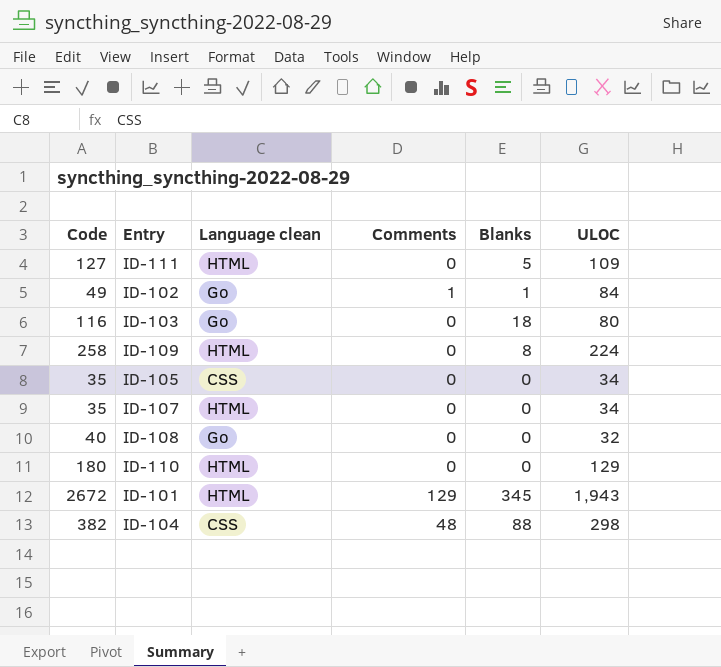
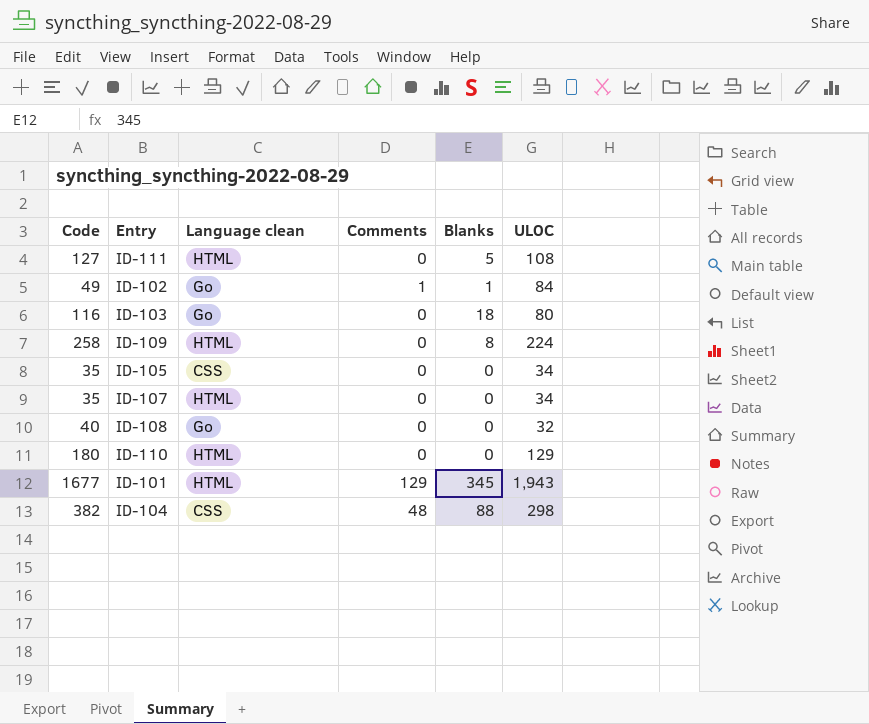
ID-111 | ULOC: 109 -> 108
ID-101 | Code: 2672 -> 1677

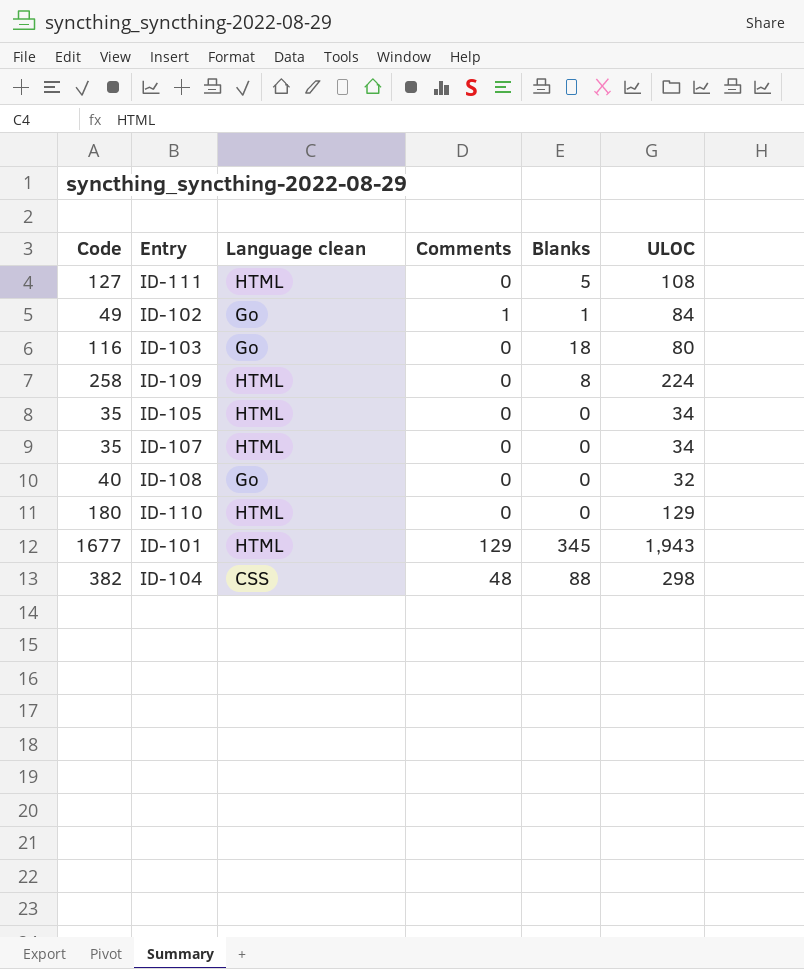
ID-105 | Language clean: CSS -> HTML

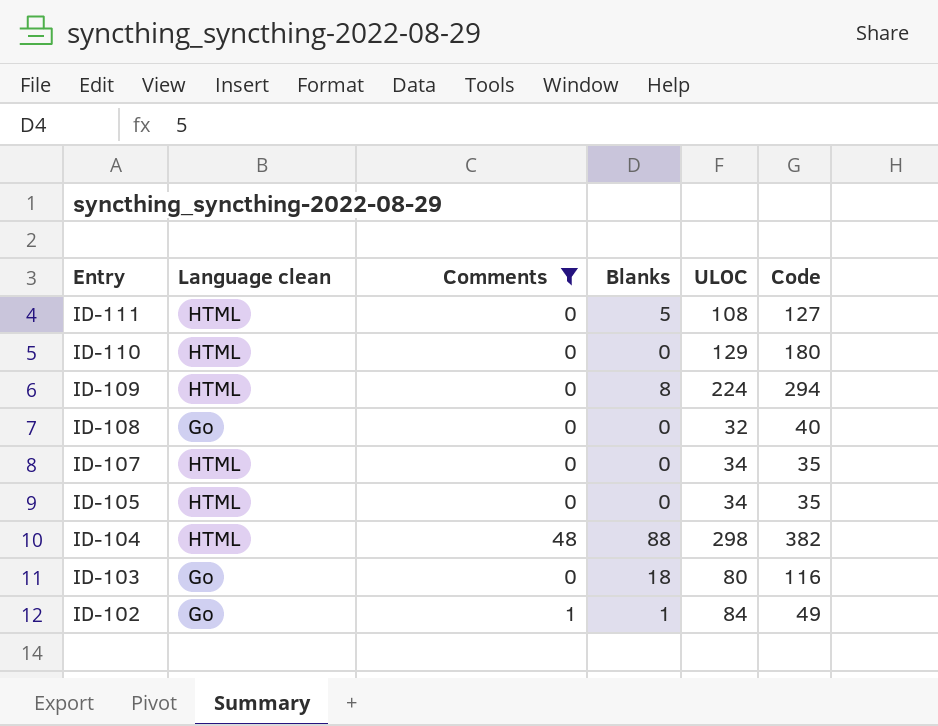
filter: none -> Comments != 129
row order: none -> Entry descending
column Code | position: 1 -> 6
ID-109 | Code: 258 -> 294
ID-104 | Language clean: CSS -> HTML

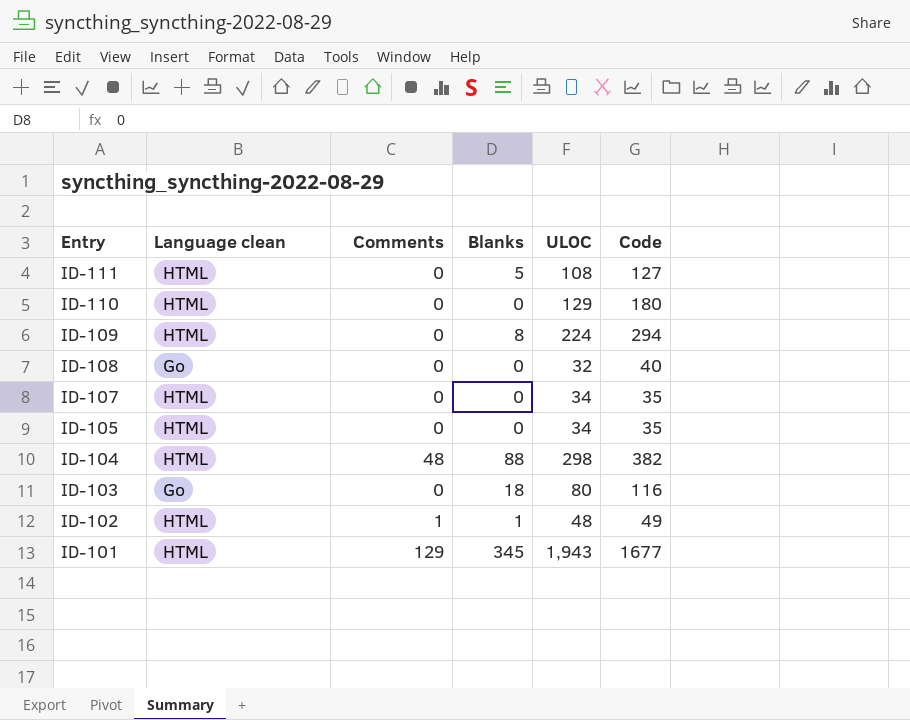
filter: Comments != 129 -> none
ID-102 | Language clean: Go -> HTML
ID-102 | ULOC: 84 -> 48

